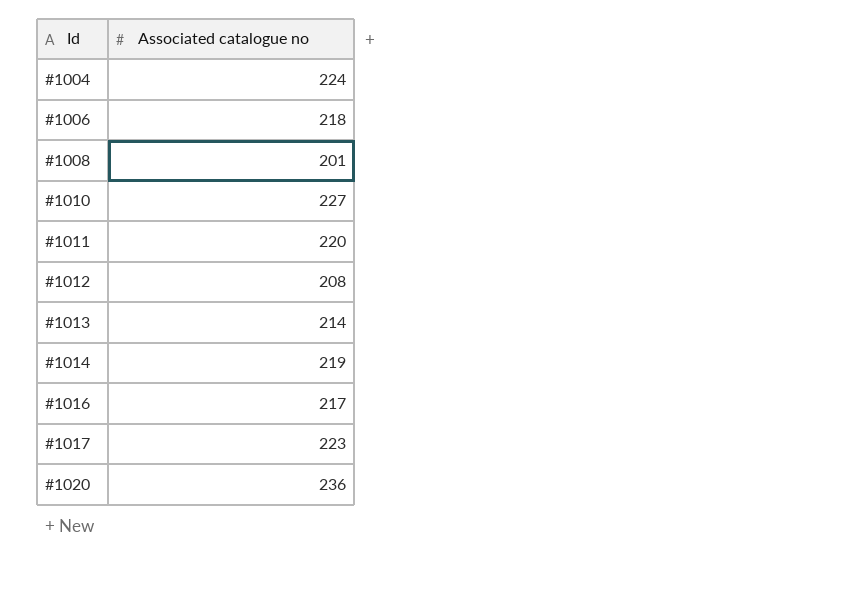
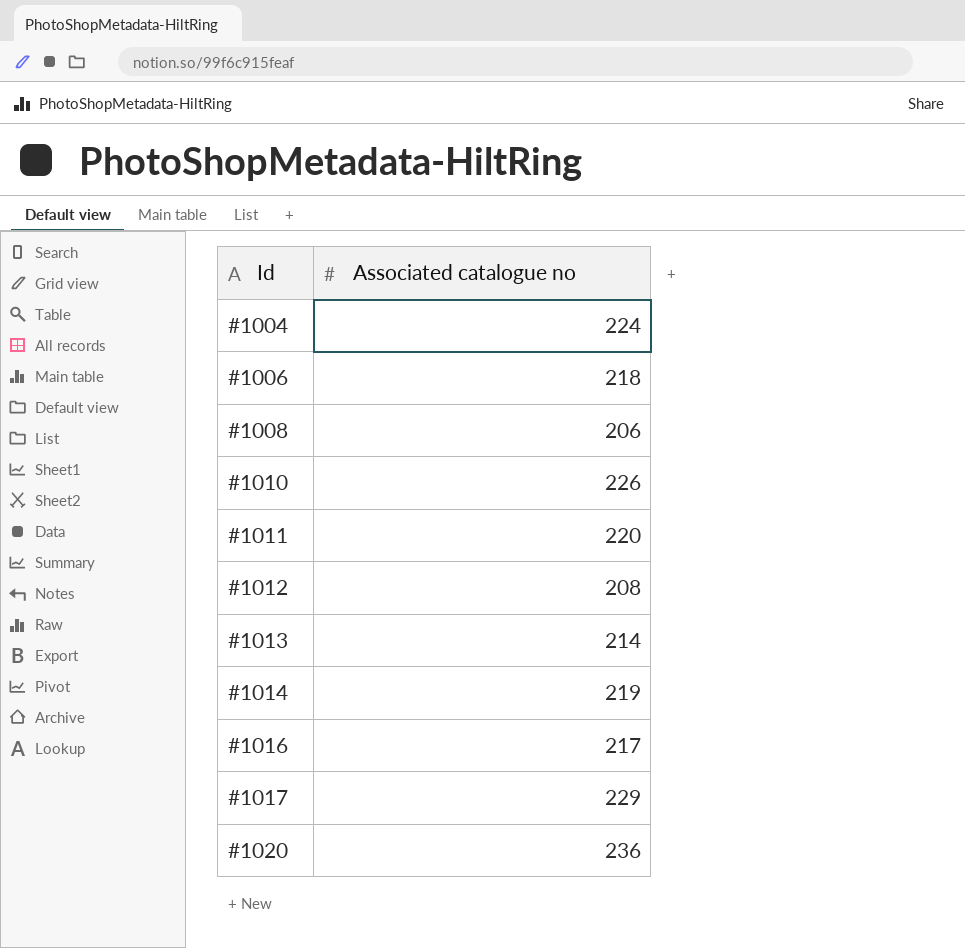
#1008 | Associated catalogue no: 201 -> 206
#1010 | Associated catalogue no: 227 -> 226
#1017 | Associated catalogue no: 223 -> 229

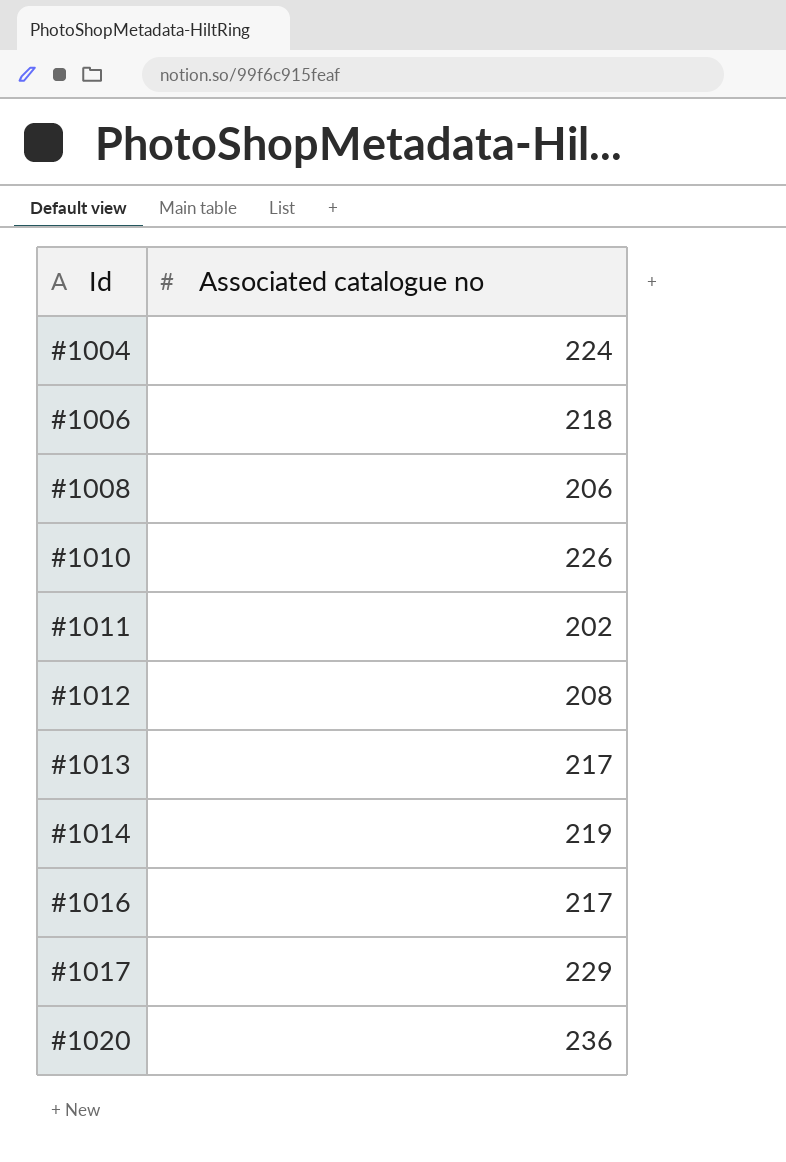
#1011 | Associated catalogue no: 220 -> 202
#1013 | Associated catalogue no: 214 -> 217

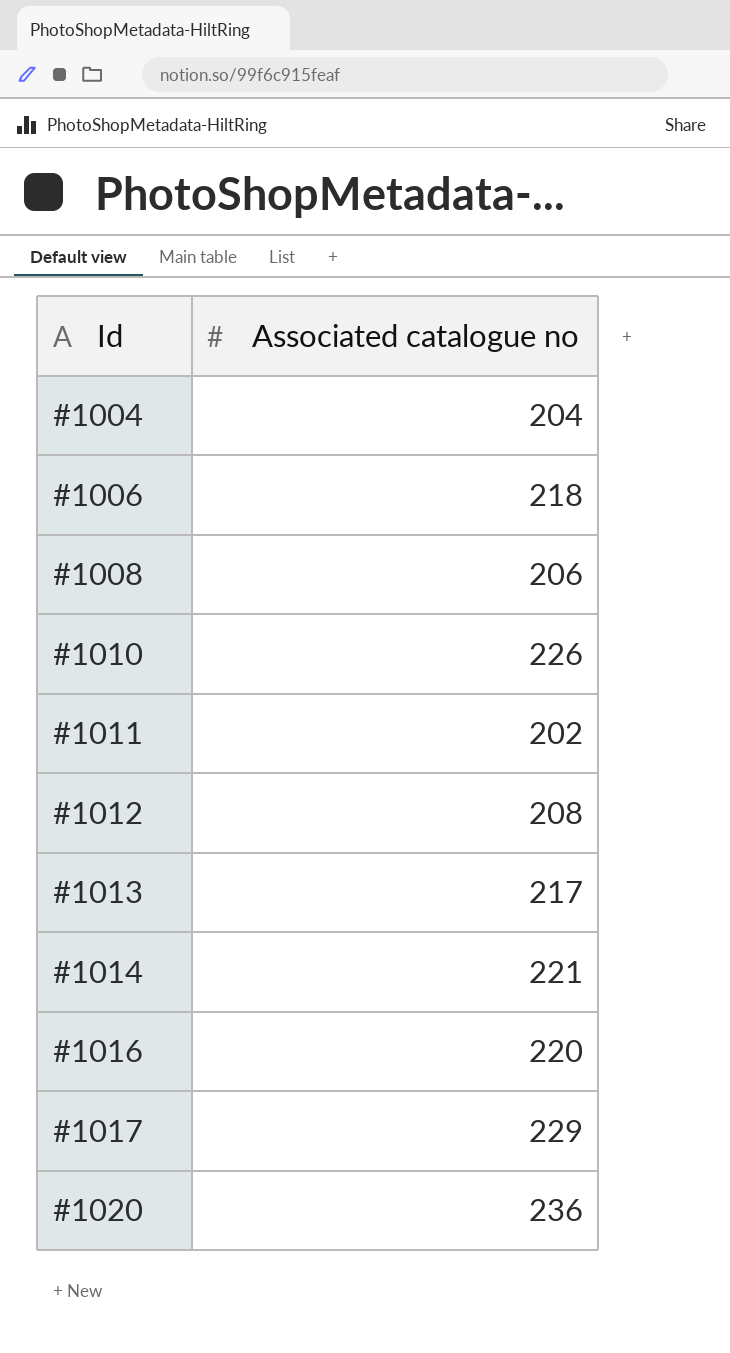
#1004 | Associated catalogue no: 224 -> 204
#1014 | Associated catalogue no: 219 -> 221
#1016 | Associated catalogue no: 217 -> 220

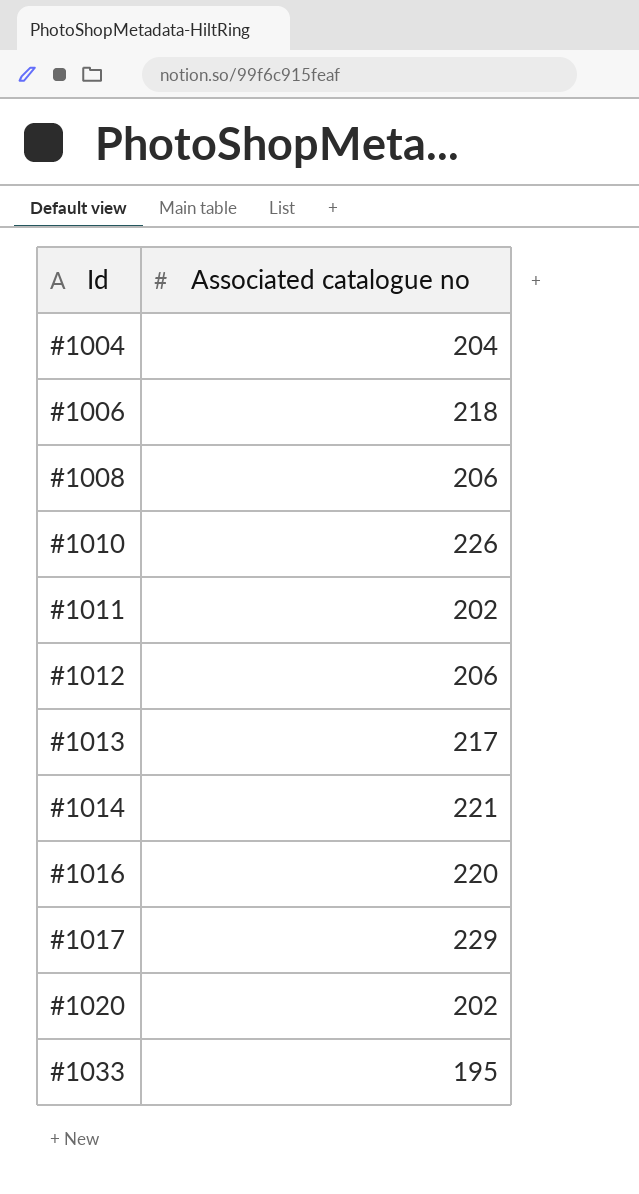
#1012 | Associated catalogue no: 208 -> 206
#1020 | Associated catalogue no: 236 -> 202
row #1033: none -> 195

